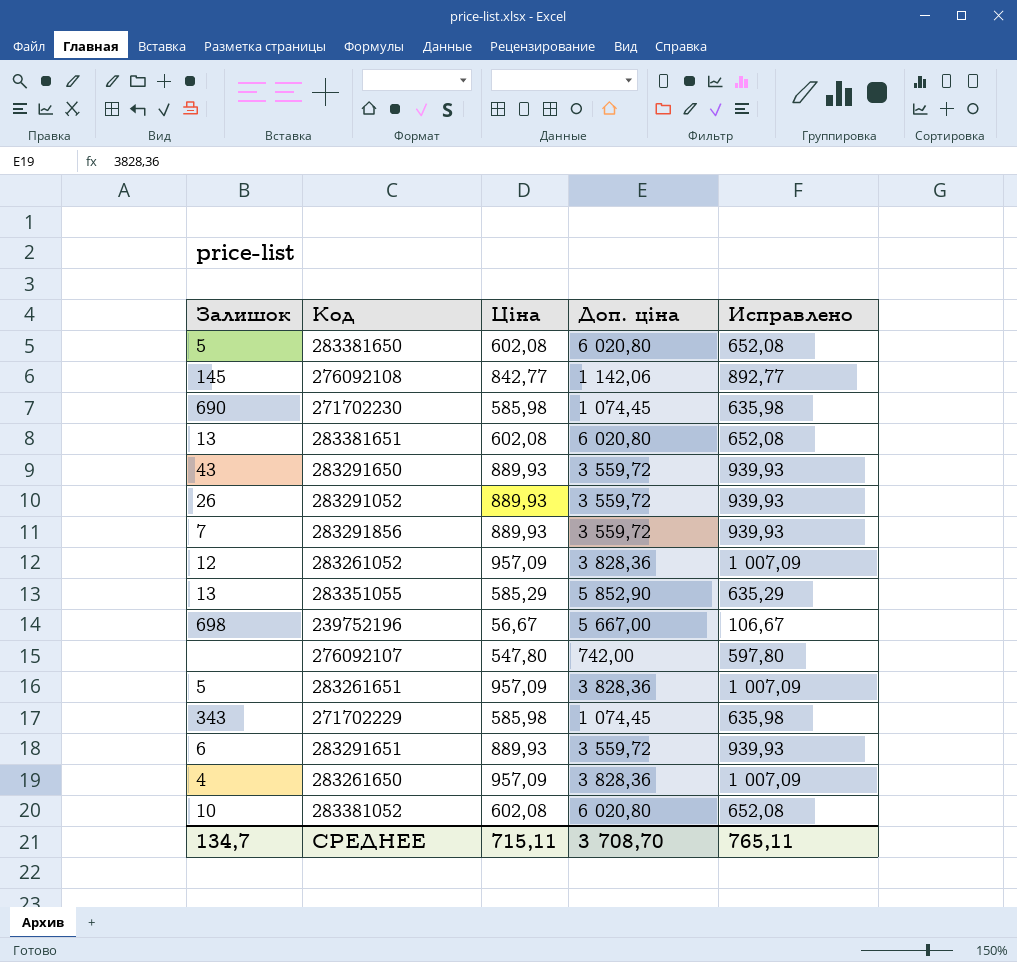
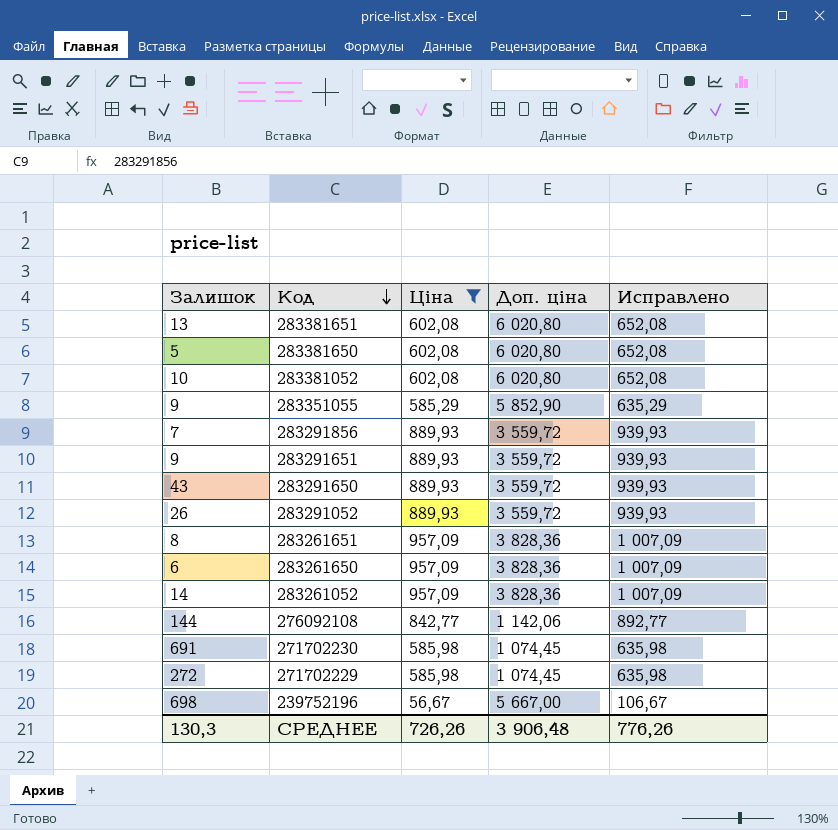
filter: none -> Ціна != 547,80
row order: none -> Код descending
283351055 | Залишок: 13 -> 9
283291651 | Залишок: 6 -> 9
283261651 | Залишок: 5 -> 8
283261650 | Залишок: 4 -> 6
283261052 | Залишок: 12 -> 14
276092108 | Залишок: 145 -> 144
271702230 | Залишок: 690 -> 691
271702229 | Залишок: 343 -> 272
СРЕДНЕЕ | Залишок: 134,7 -> 130,3
СРЕДНЕЕ | Ціна: 715,11 -> 726,26
СРЕДНЕЕ | Доп. ціна: 3 708,70 -> 3 906,48
СРЕДНЕЕ | Исправлено: 765,11 -> 776,26

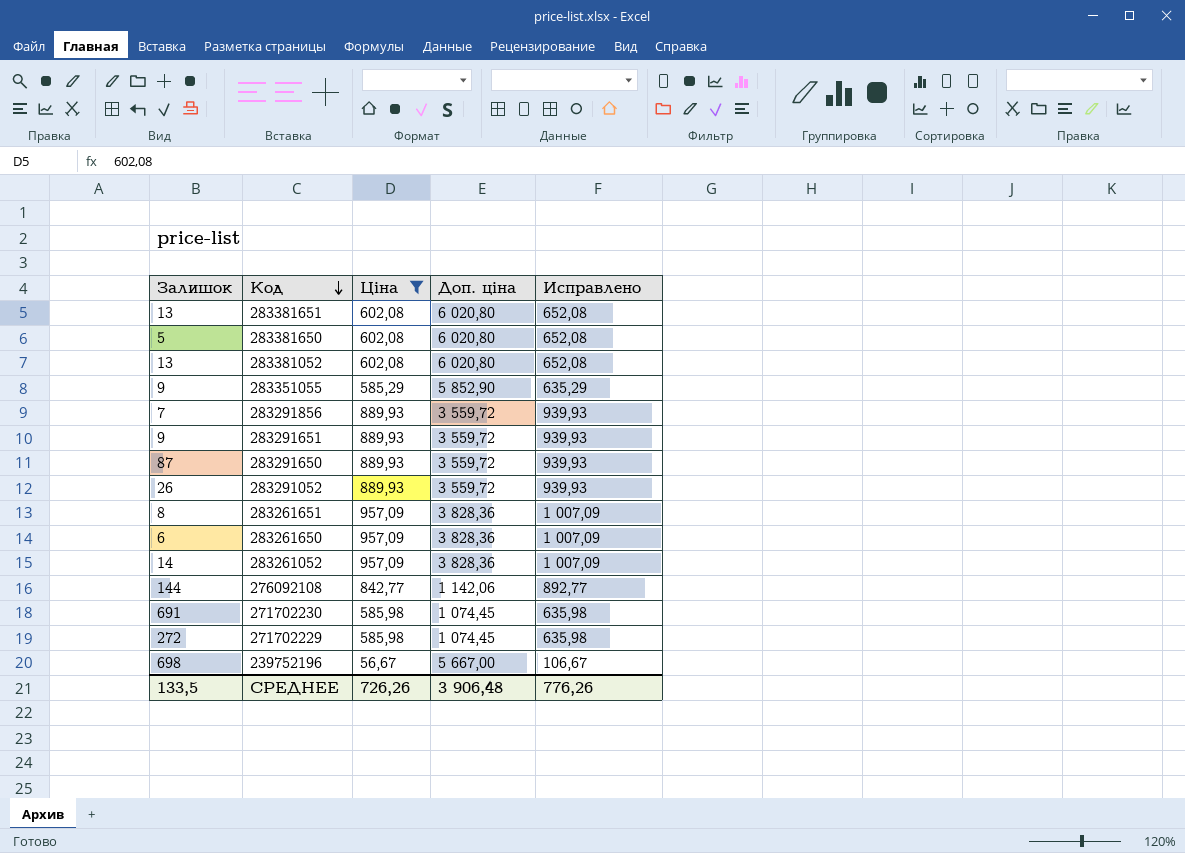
283381052 | Залишок: 10 -> 13
283291650 | Залишок: 43 -> 87
СРЕДНЕЕ | Залишок: 130,3 -> 133,5

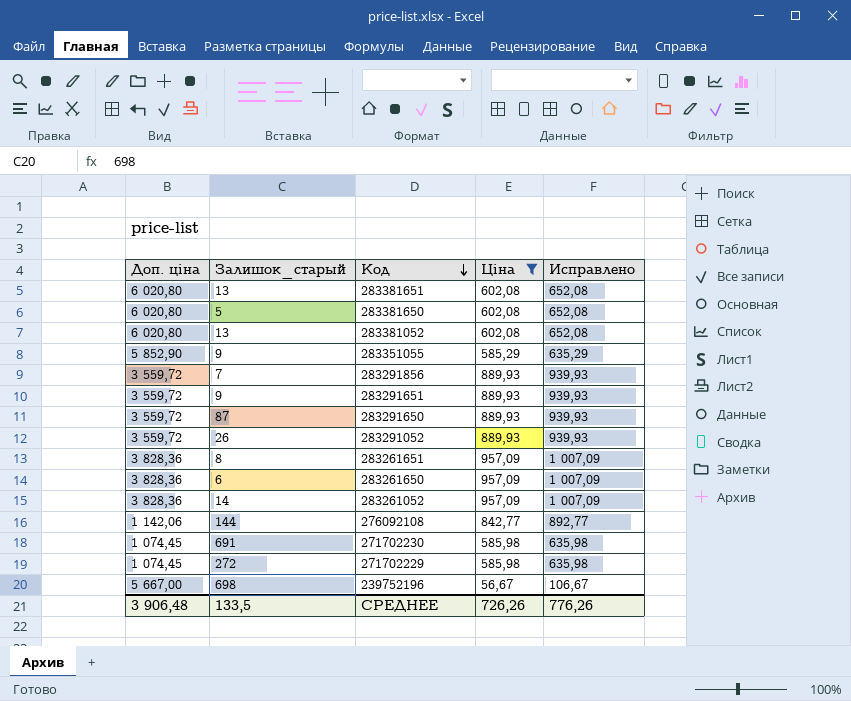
column Доп. ціна | position: 4 -> 1
column name: Залишок -> Залишок_старый

